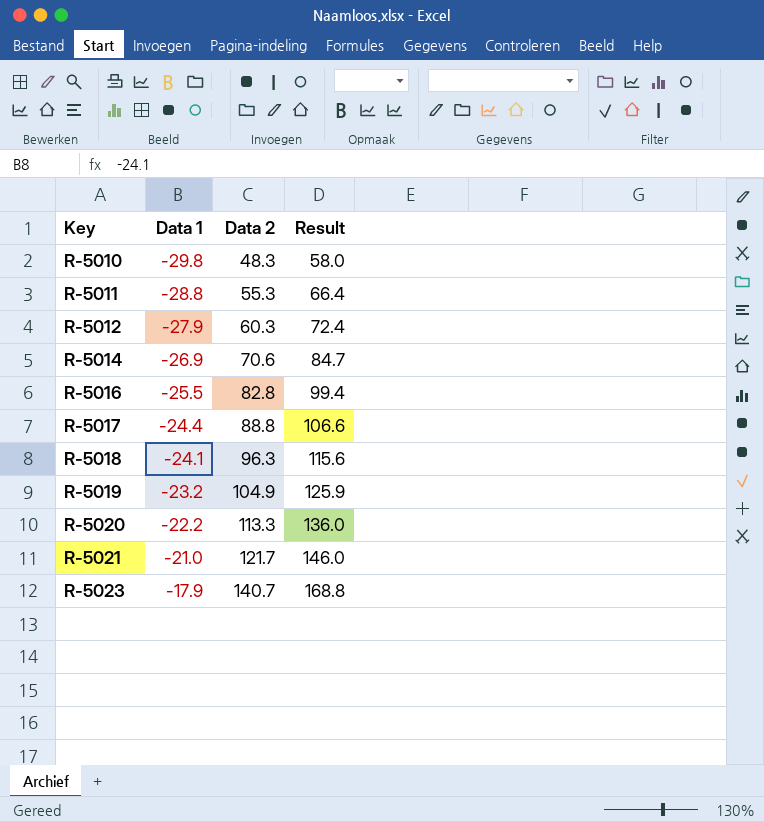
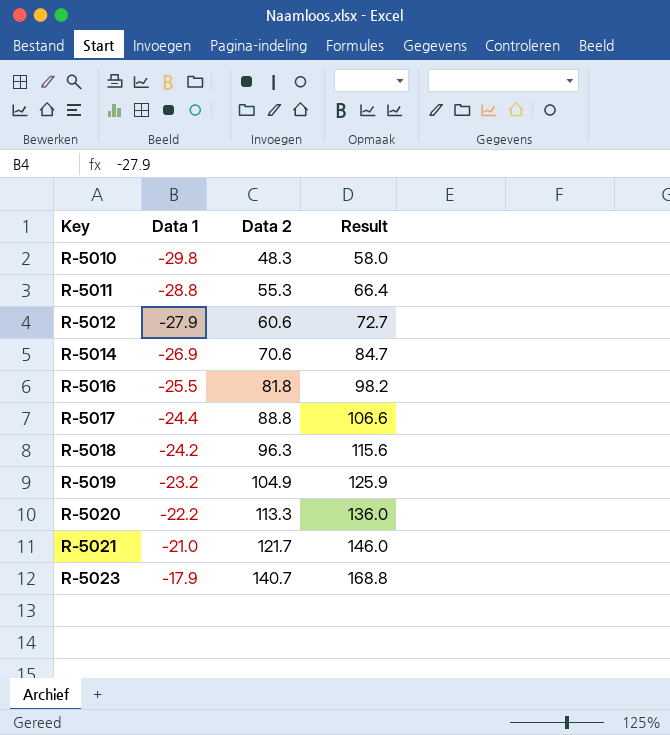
R-5012 | Data 2: 60.3 -> 60.6
R-5012 | Result: 72.4 -> 72.7
R-5016 | Data 2: 82.8 -> 81.8
R-5016 | Result: 99.4 -> 98.2
R-5018 | Data 1: -24.1 -> -24.2

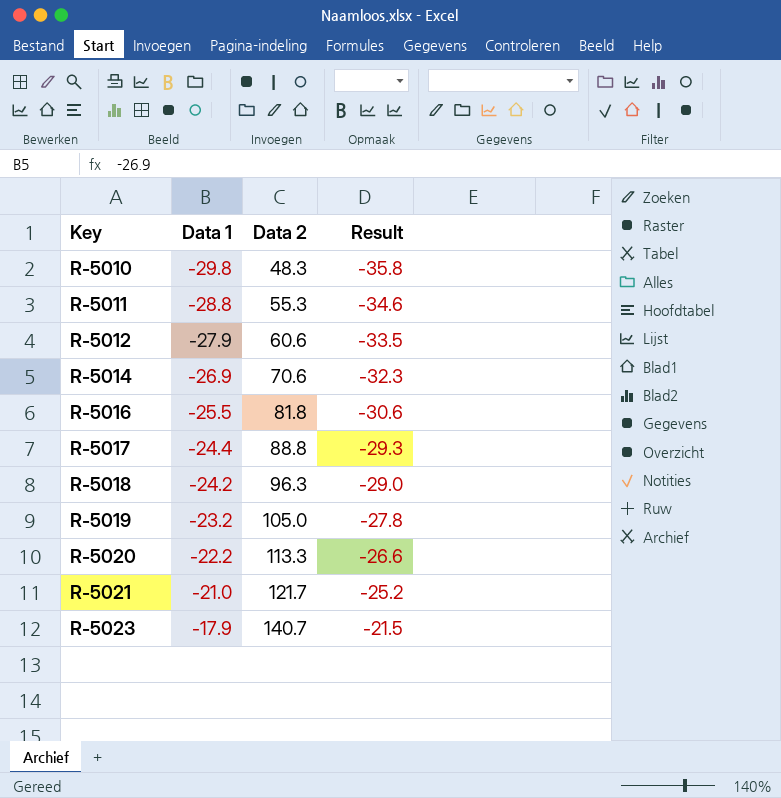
column Result | formula: [Data 2] * 1.2 -> [Data 1] * 1.2
R-5019 | Data 2: 104.9 -> 105.0

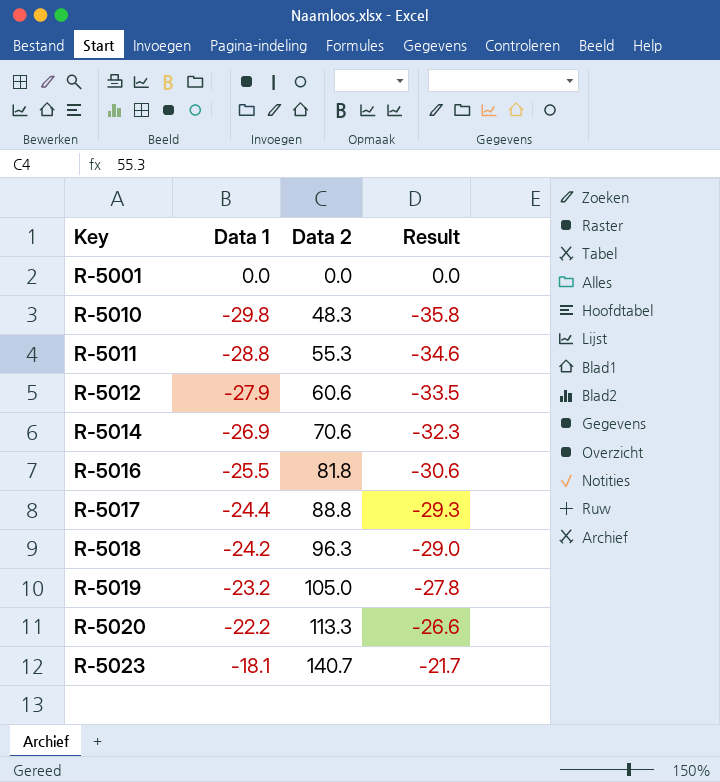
row R-5021: -21.0 | 121.7 | -25.2 -> none
row R-5001: none -> 0.0 | 0.0 | 0.0
R-5023 | Data 1: -17.9 -> -18.1
R-5023 | Result: -21.5 -> -21.7

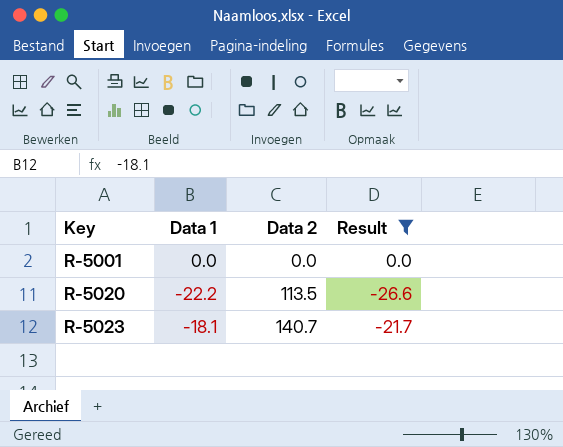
filter: none -> Result >= -26.6
R-5020 | Data 2: 113.3 -> 113.5

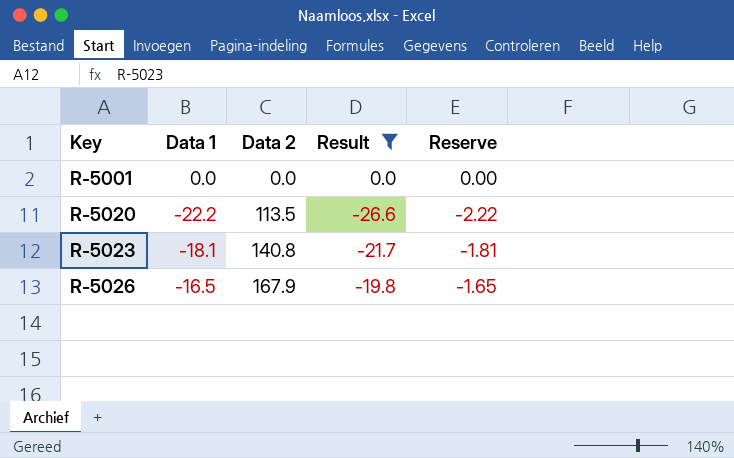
column Reserve | formula: none -> [Data 1] * 0.1
R-5023 | Data 2: 140.7 -> 140.8
row R-5026: none -> -16.5 | 167.9 | -19.8 | -1.65

